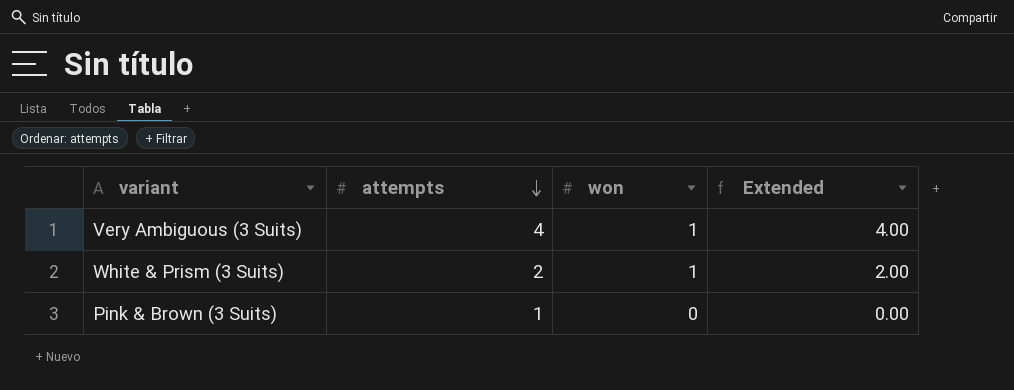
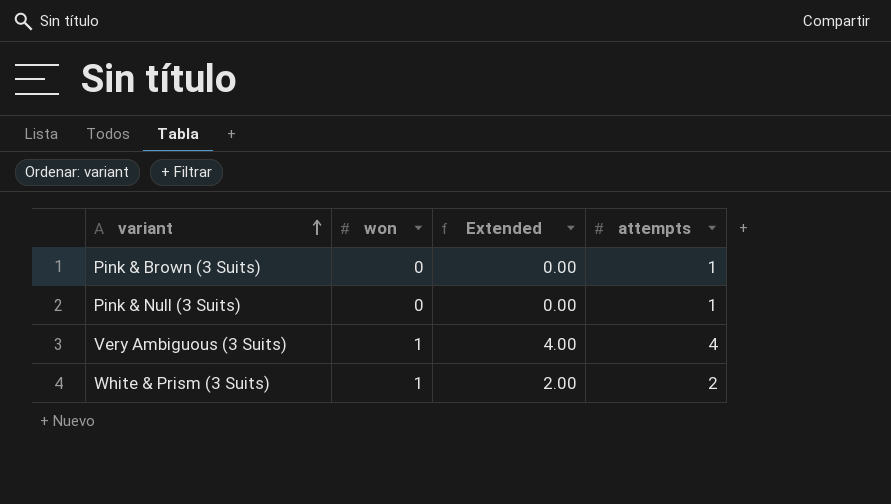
row order: attempts descending -> variant ascending
column attempts | position: 2 -> 4
row Pink & Null (3 Suits): none -> 0 | 0.00 | 1

